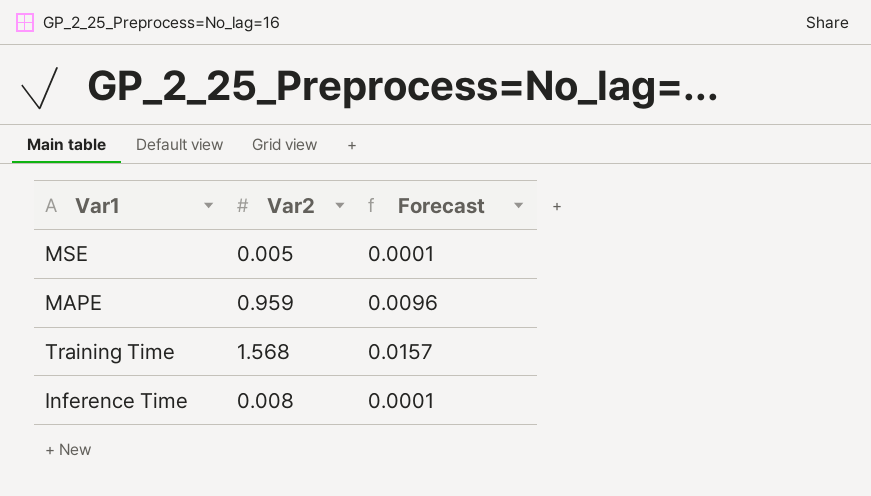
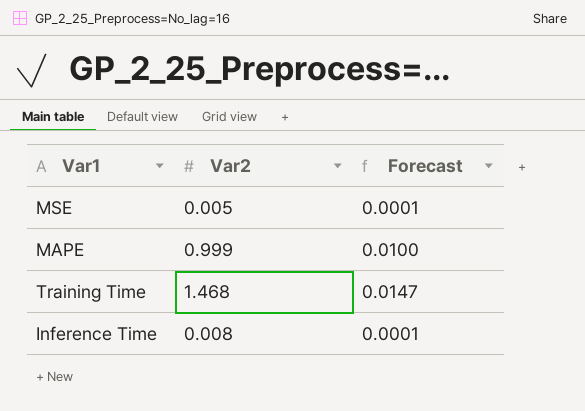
MAPE | Var2: 0.959 -> 0.999
MAPE | Forecast: 0.0096 -> 0.0100
Training Time | Var2: 1.568 -> 1.468
Training Time | Forecast: 0.0157 -> 0.0147

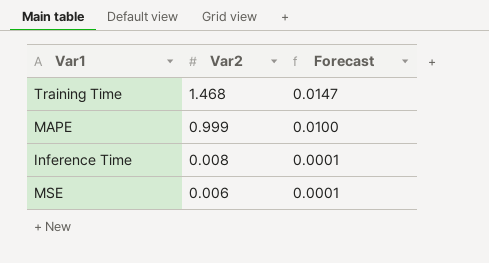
row order: none -> Var2 descending
MSE | Var2: 0.005 -> 0.006

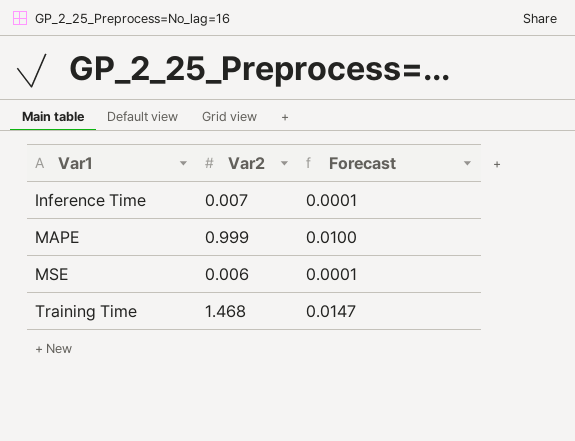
row order: Var2 descending -> Var1 ascending
Inference Time | Var2: 0.008 -> 0.007

